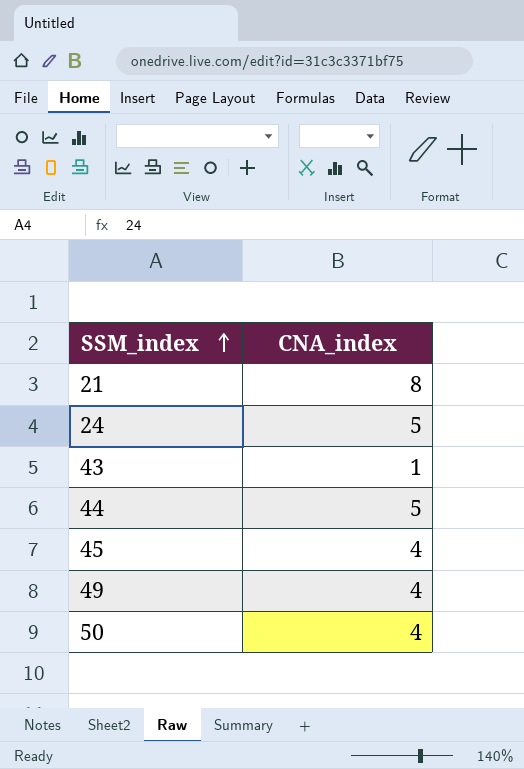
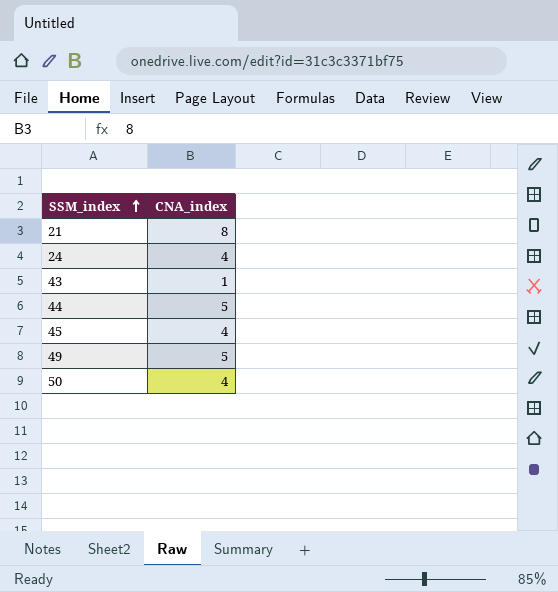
24 | CNA_index: 5 -> 4
49 | CNA_index: 4 -> 5

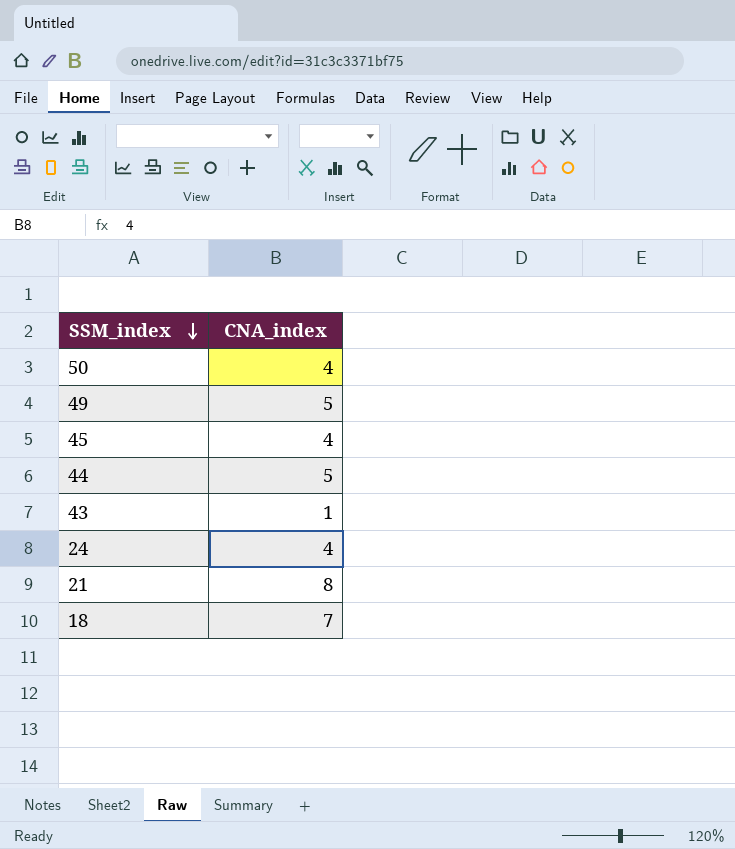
row order: SSM_index ascending -> SSM_index descending
row 18: none -> 7

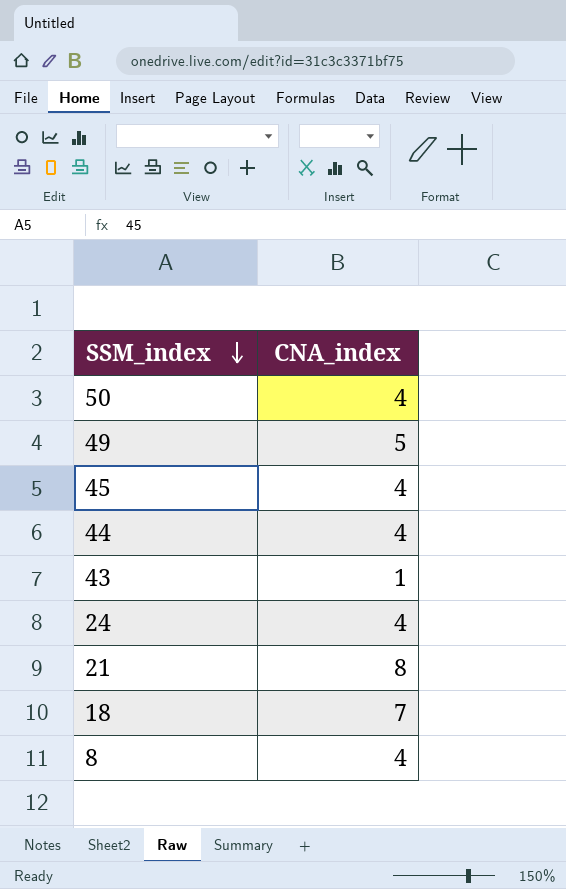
44 | CNA_index: 5 -> 4
row 8: none -> 4

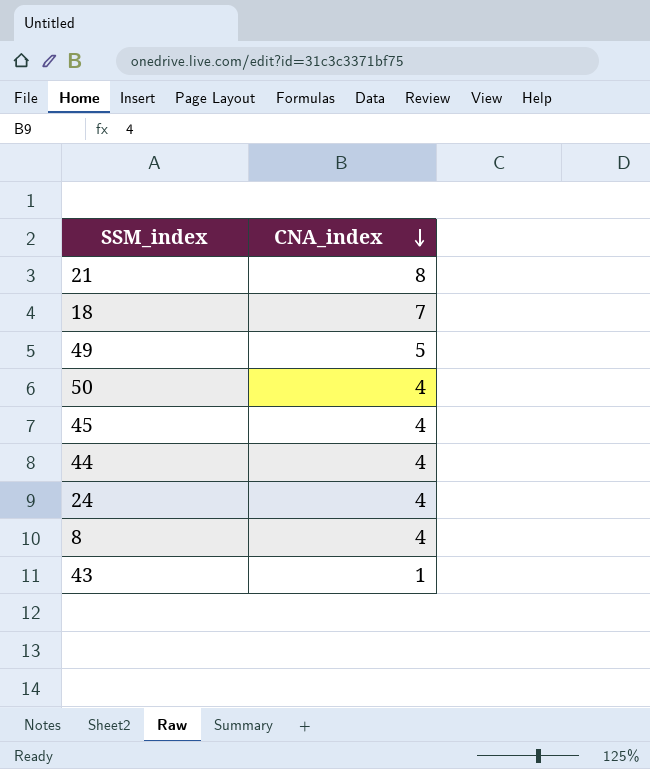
row order: SSM_index descending -> CNA_index descending

